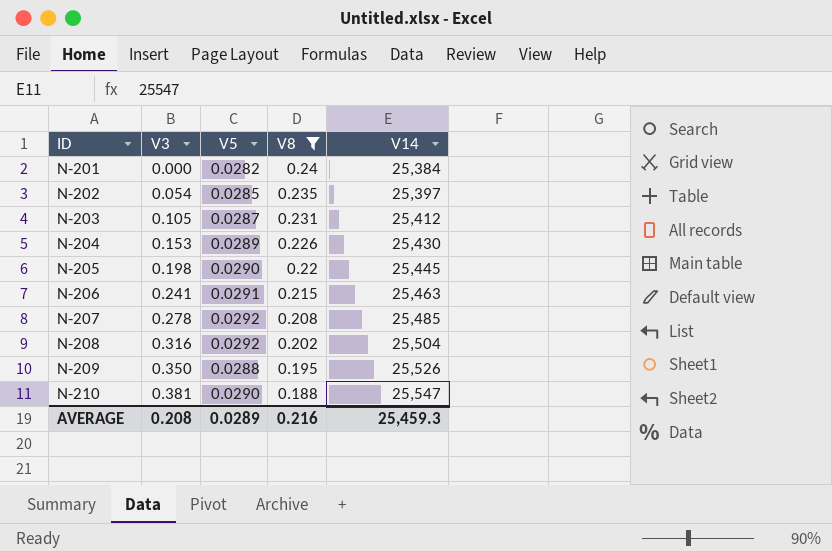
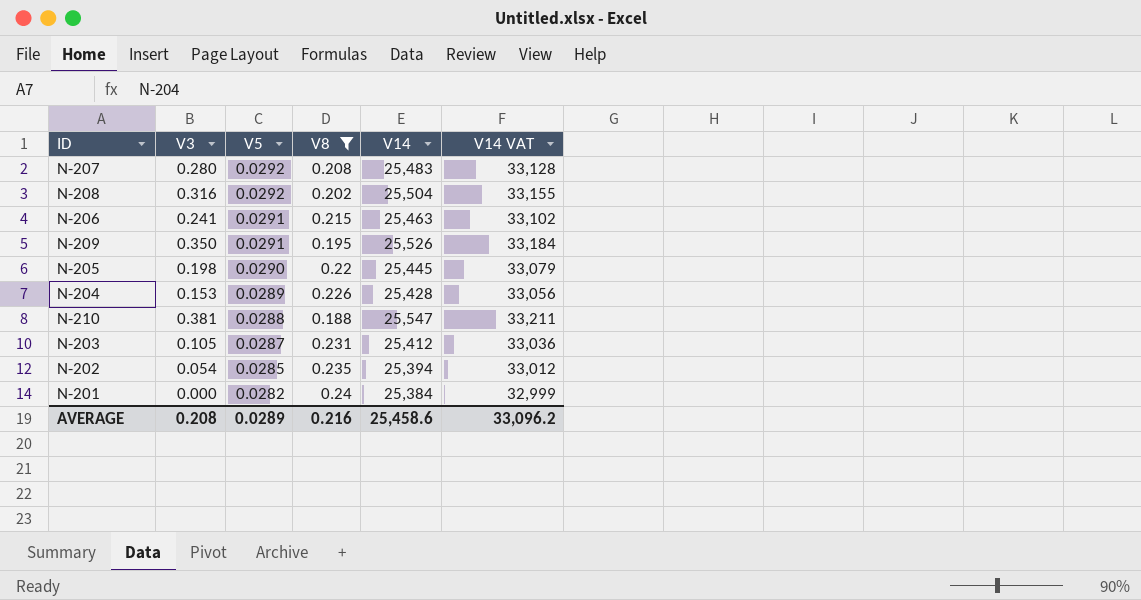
row order: ID ascending -> V5 descending
column V14 VAT | formula: none -> [V14] * 1.3
N-207 | V3: 0.278 -> 0.280
N-207 | V14: 25,485 -> 25,483
N-209 | V5: 0.0288 -> 0.0291
N-204 | V14: 25,430 -> 25,428
N-210 | V5: 0.0290 -> 0.0288
N-202 | V14: 25,397 -> 25,394
AVERAGE | V14: 25,459.3 -> 25,458.6

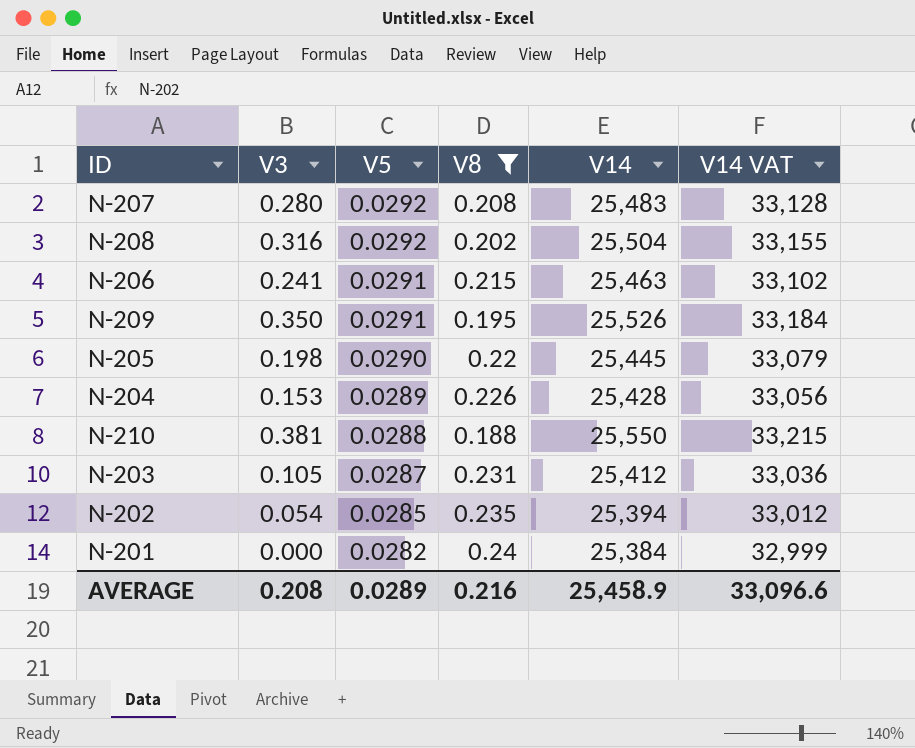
N-210 | V14: 25,547 -> 25,550
N-210 | V14 VAT: 33,211 -> 33,215
AVERAGE | V14: 25,458.6 -> 25,458.9
AVERAGE | V14 VAT: 33,096.2 -> 33,096.6

